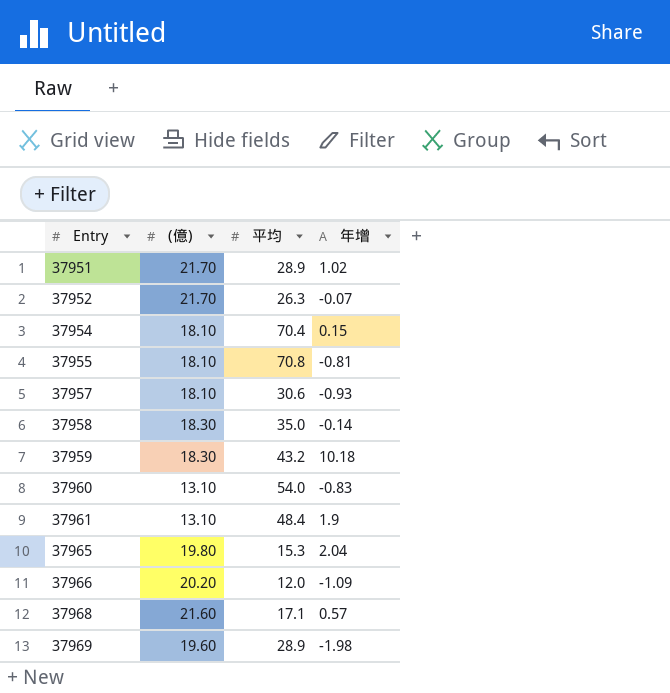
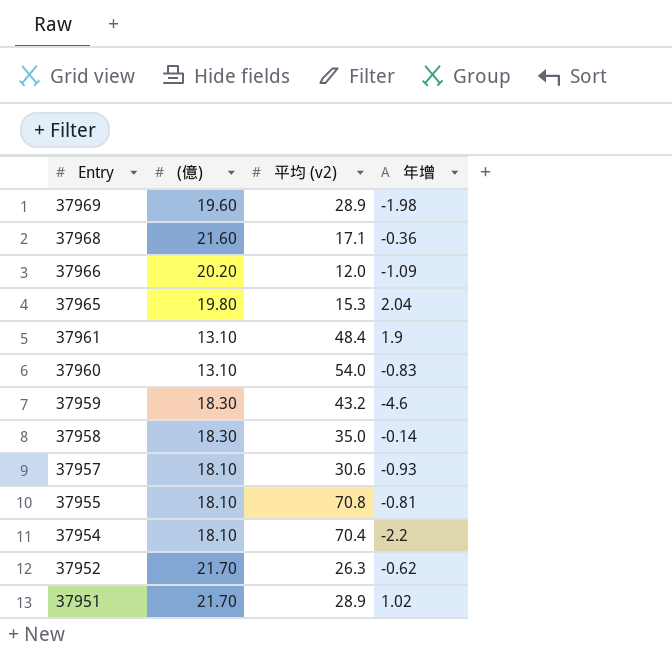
row order: Entry ascending -> Entry descending
column name: 平均 -> 平均 (v2)
37968 | 年增: 0.57 -> -0.36
37959 | 年增: 10.18 -> -4.6
37954 | 年增: 0.15 -> -2.2
37952 | 年增: -0.07 -> -0.62

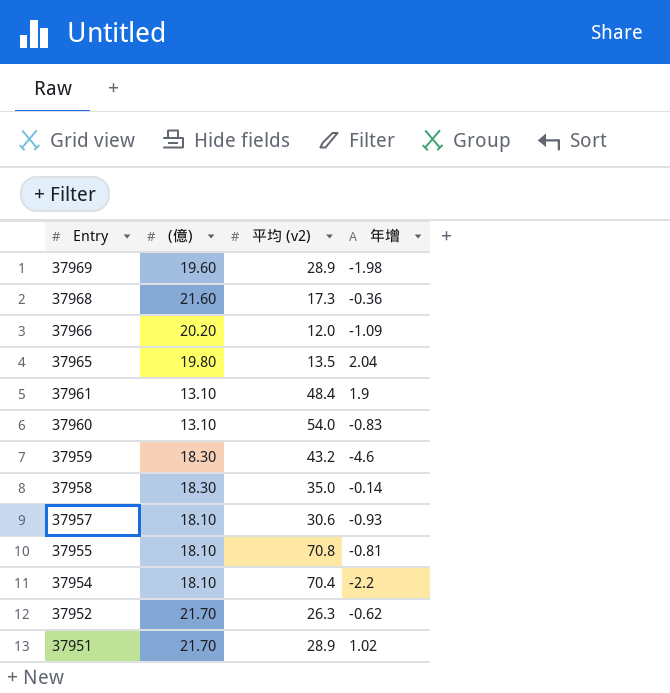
37968 | 平均 (v2): 17.1 -> 17.3
37965 | 平均 (v2): 15.3 -> 13.5

